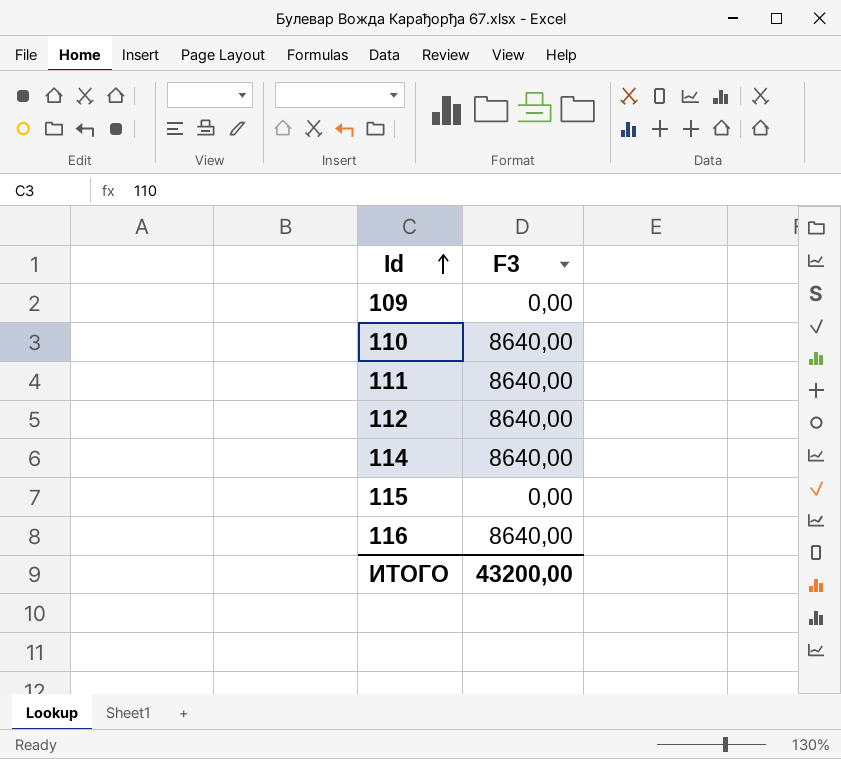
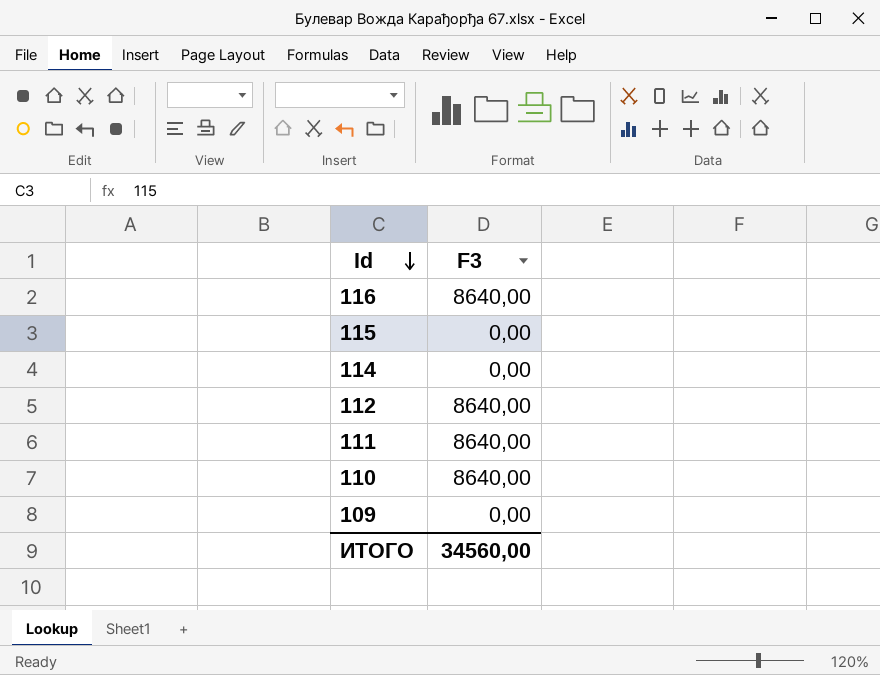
row order: Id ascending -> Id descending
114 | F3: 8640,00 -> 0,00
ИТОГО | F3: 43200,00 -> 34560,00

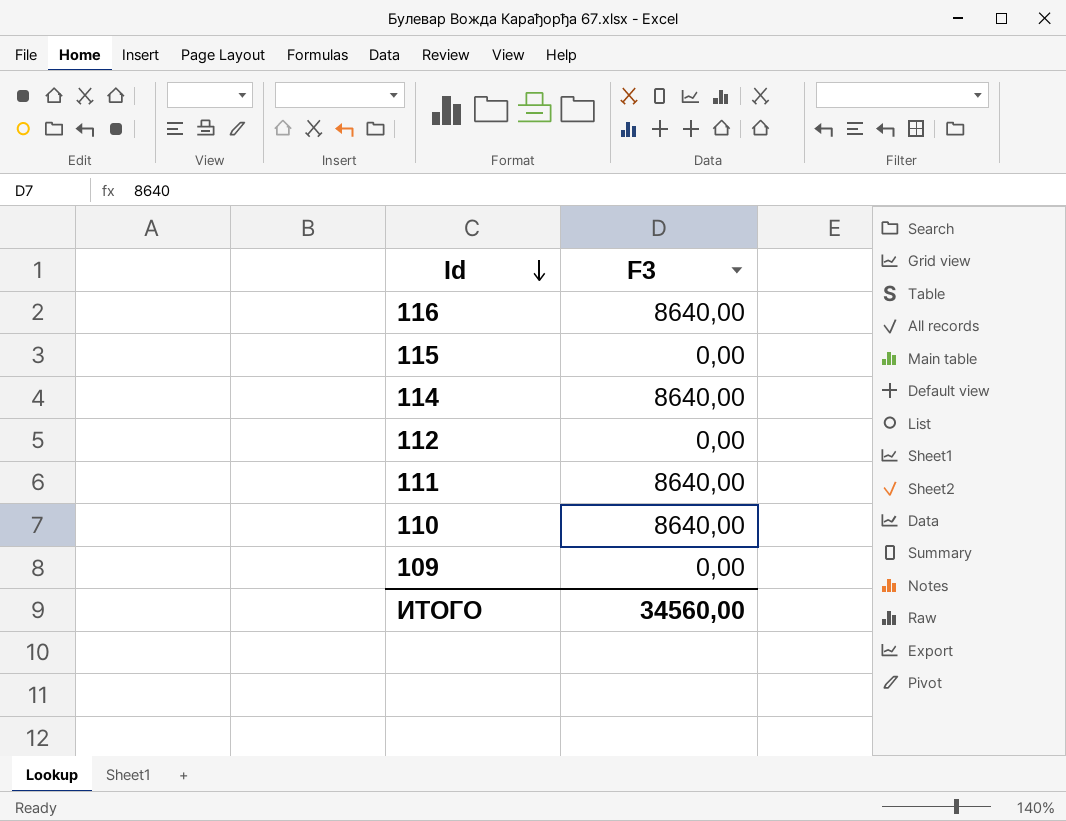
114 | F3: 0,00 -> 8640,00
112 | F3: 8640,00 -> 0,00

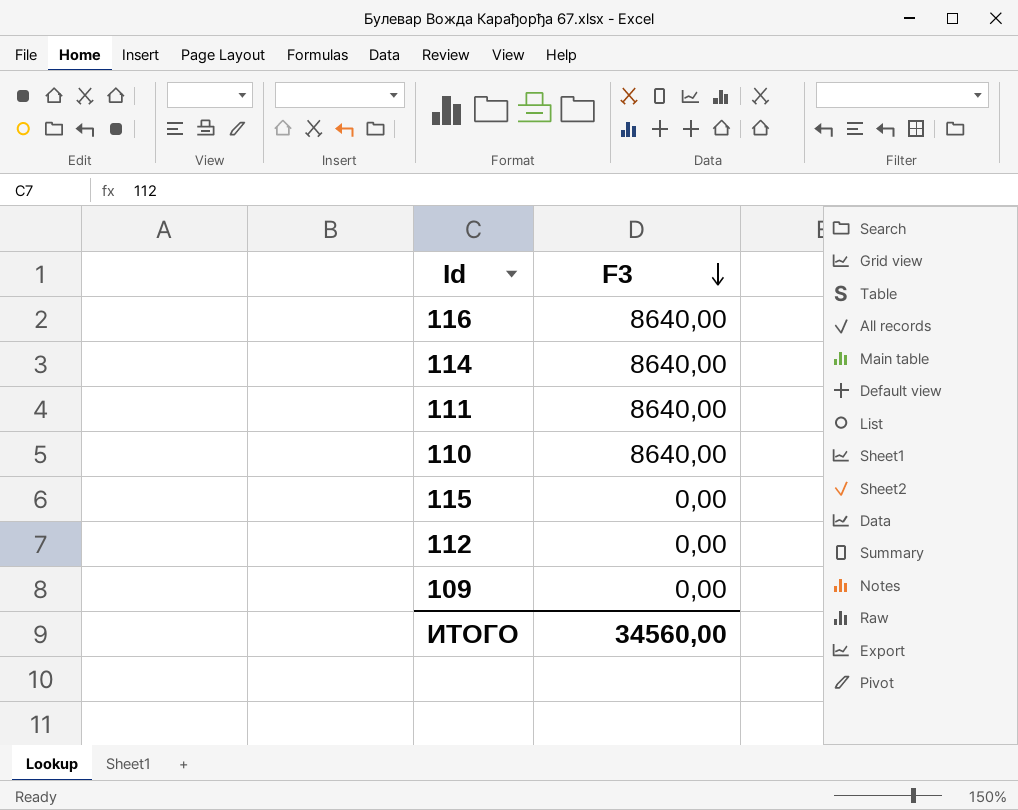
row order: Id descending -> F3 descending

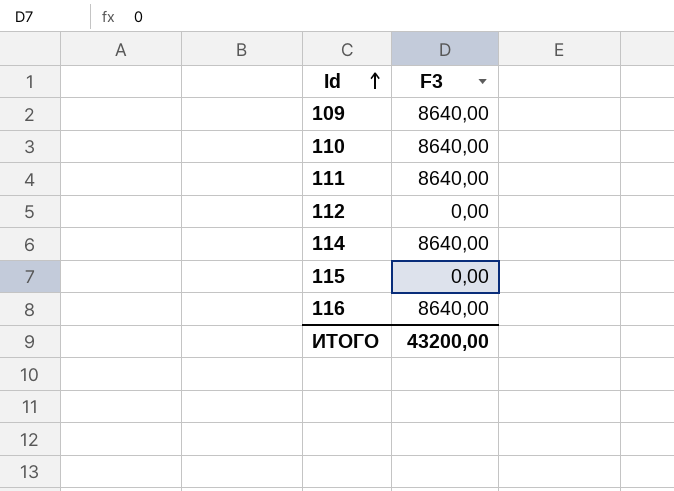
row order: F3 descending -> Id ascending
109 | F3: 0,00 -> 8640,00
ИТОГО | F3: 34560,00 -> 43200,00

